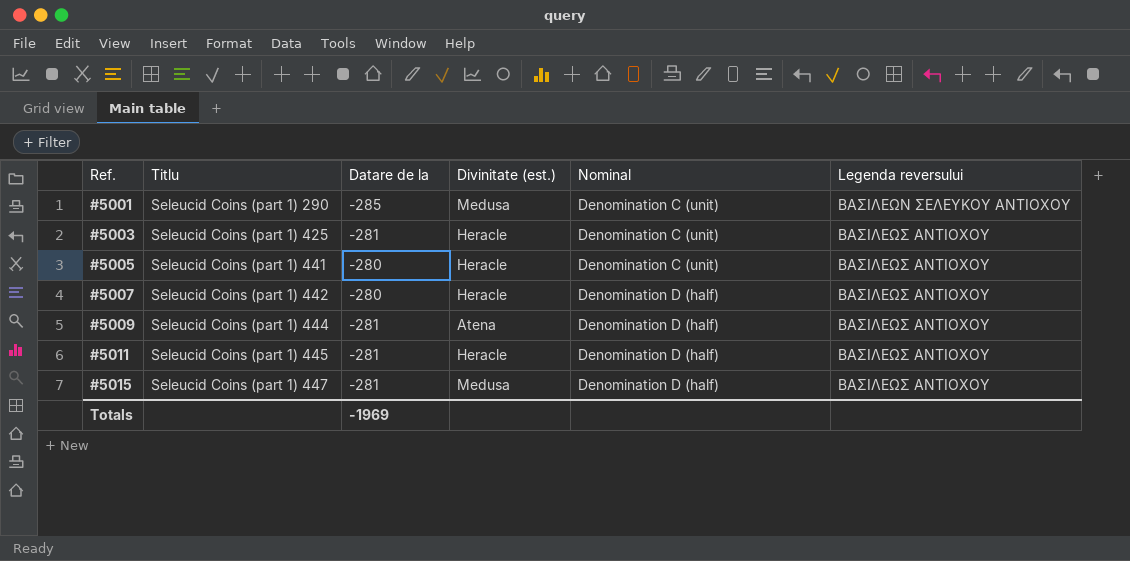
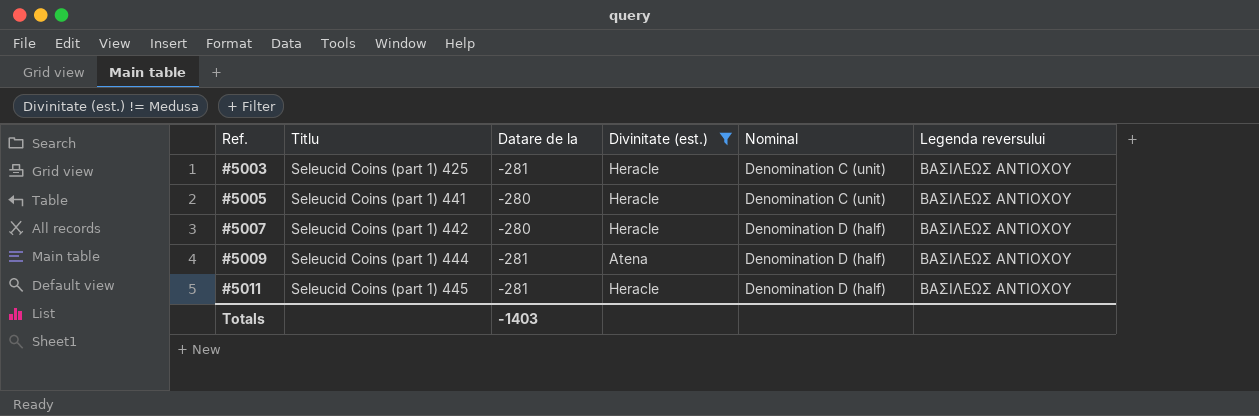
filter: none -> Divinitate (est.) != Medusa
Totals | Datare de la: -1969 -> -1403

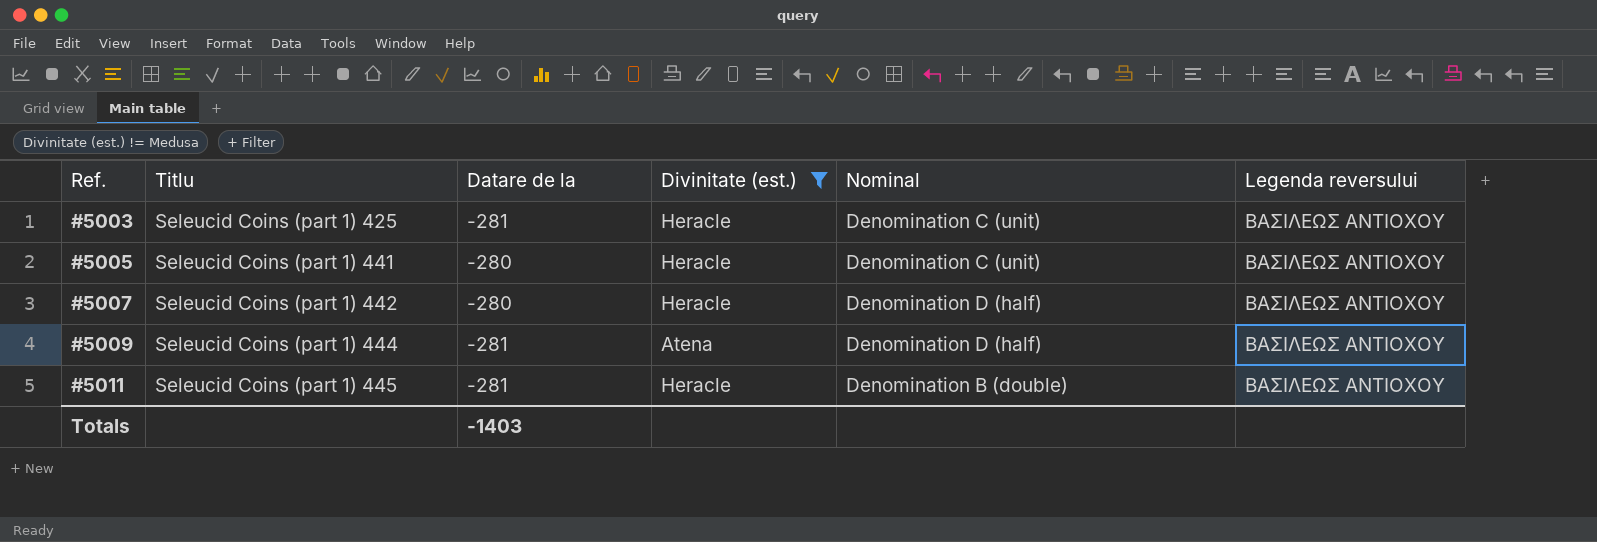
#5011 | Nominal: Denomination D (half) -> Denomination B (double)

